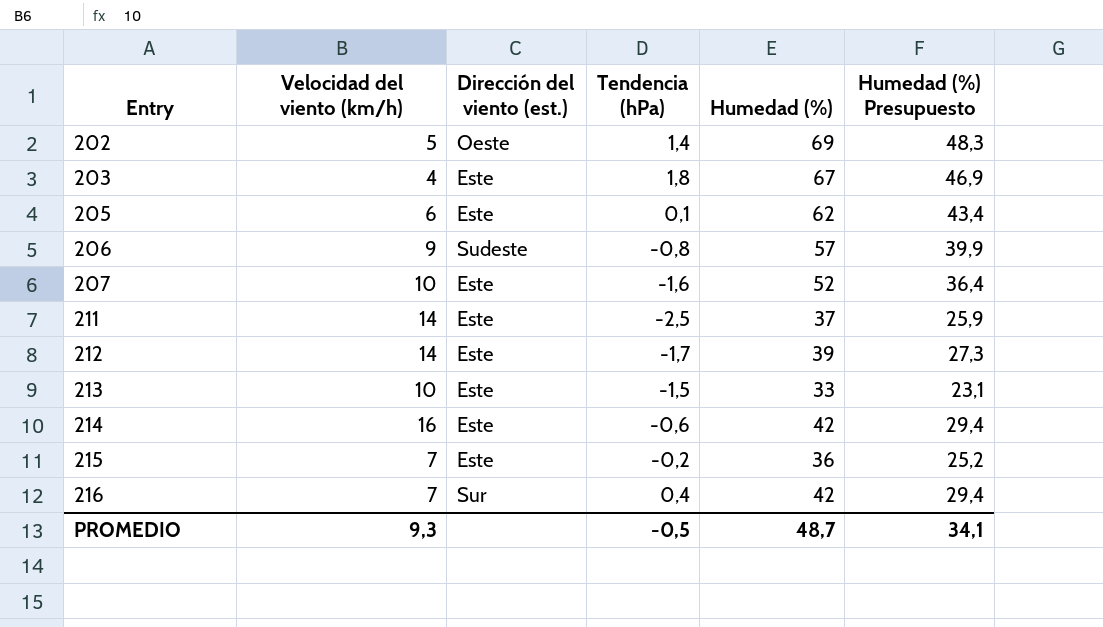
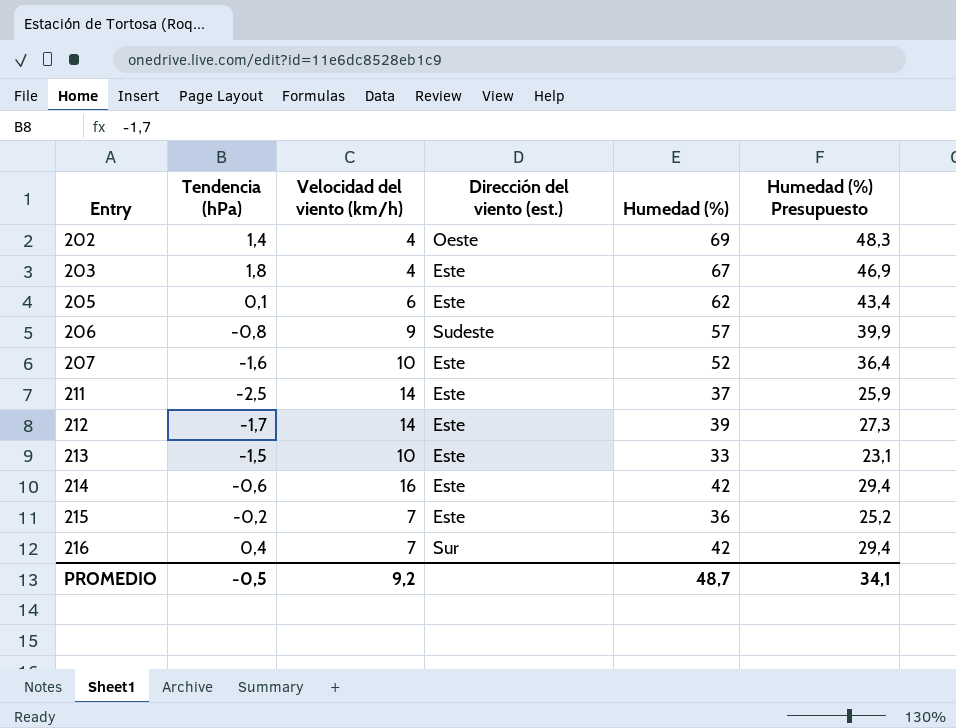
column Tendencia (hPa) | position: 4 -> 2
202 | Velocidad del viento (km/h): 5 -> 4
PROMEDIO | Velocidad del viento (km/h): 9,3 -> 9,2

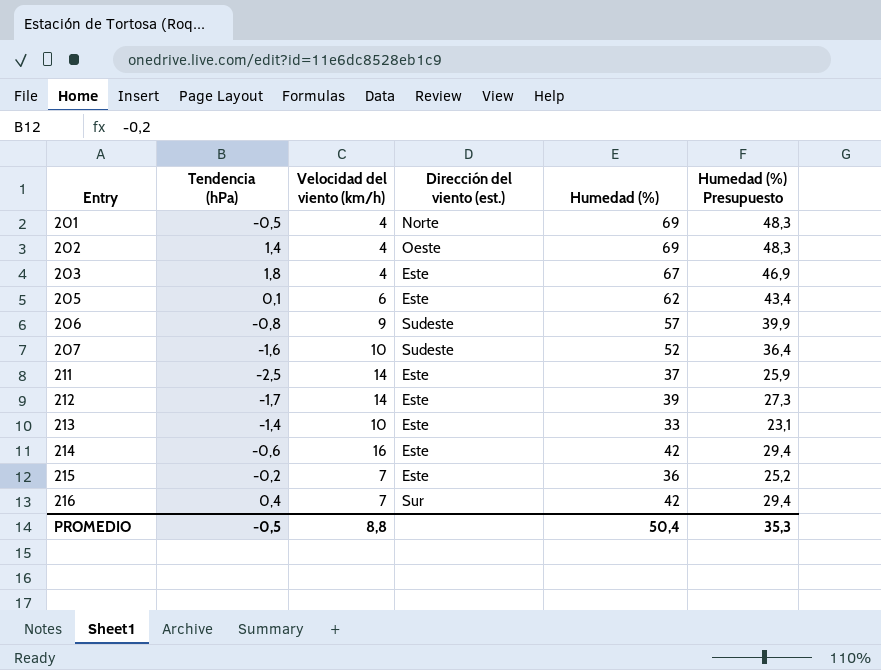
row 201: none -> -0,5 | 4 | Norte | 69 | 48,3
207 | Dirección del viento (est.): Este -> Sudeste
213 | Tendencia (hPa): -1,5 -> -1,4
PROMEDIO | Velocidad del viento (km/h): 9,2 -> 8,8
PROMEDIO | Humedad (%): 48,7 -> 50,4
PROMEDIO | Humedad (%) Presupuesto: 34,1 -> 35,3

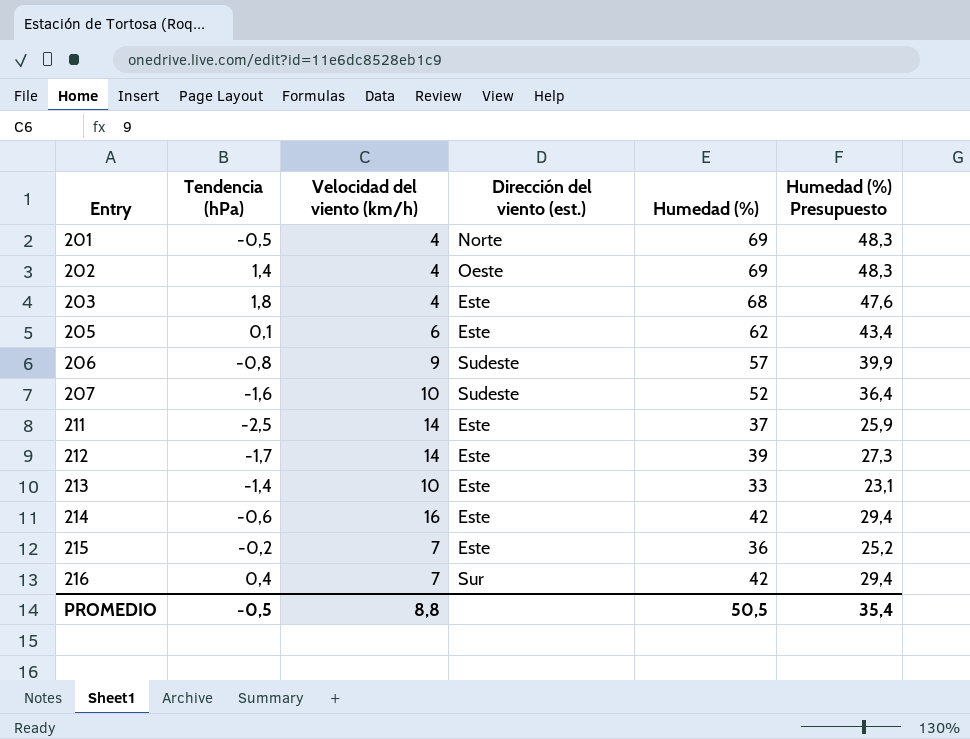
203 | Humedad (%): 67 -> 68
203 | Humedad (%) Presupuesto: 46,9 -> 47,6
PROMEDIO | Humedad (%): 50,4 -> 50,5
PROMEDIO | Humedad (%) Presupuesto: 35,3 -> 35,4

